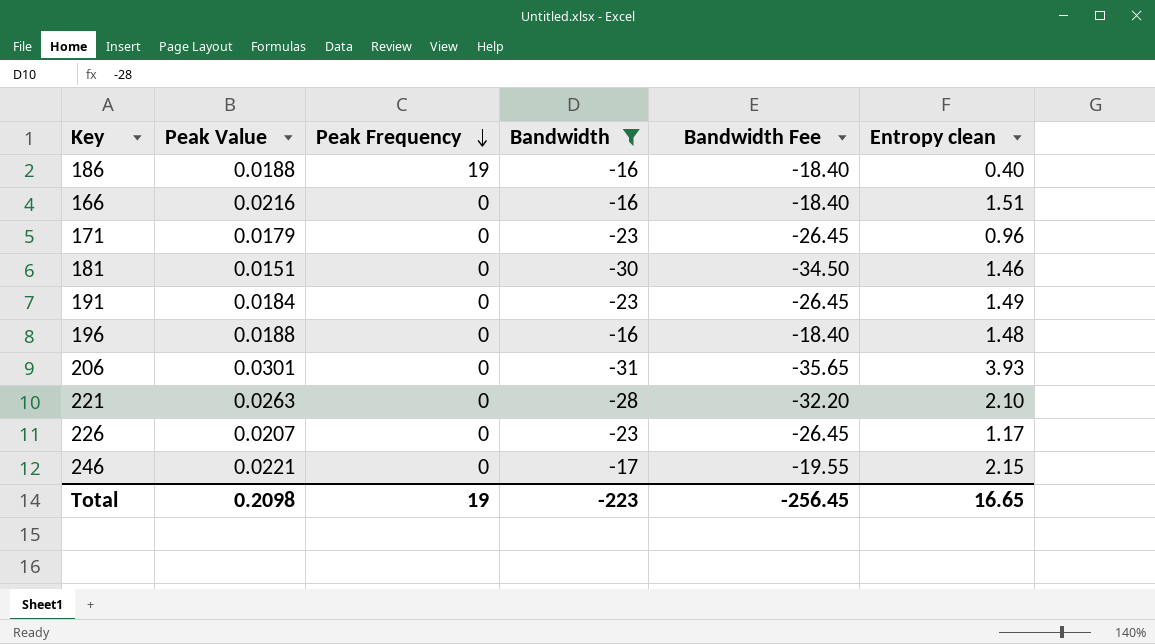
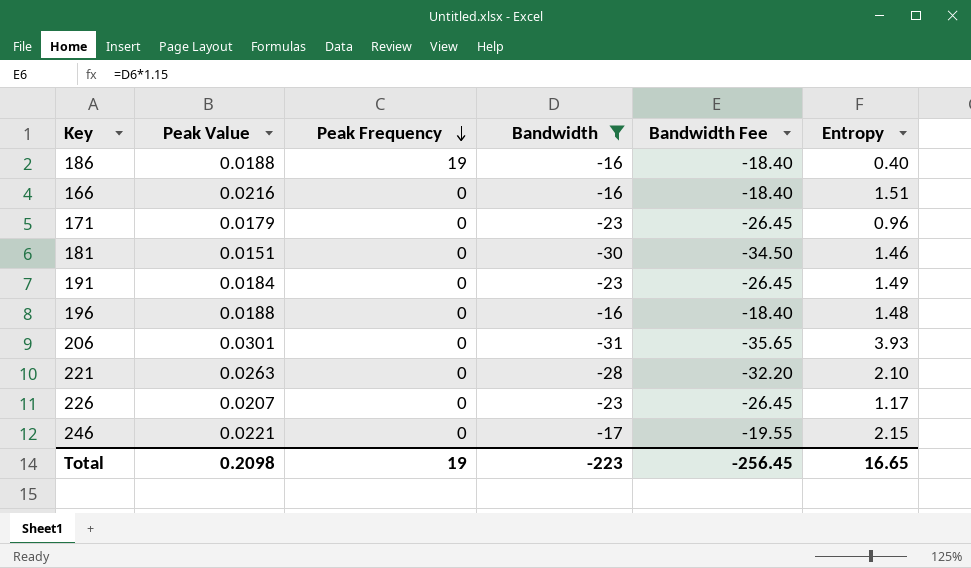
column name: Entropy clean -> Entropy

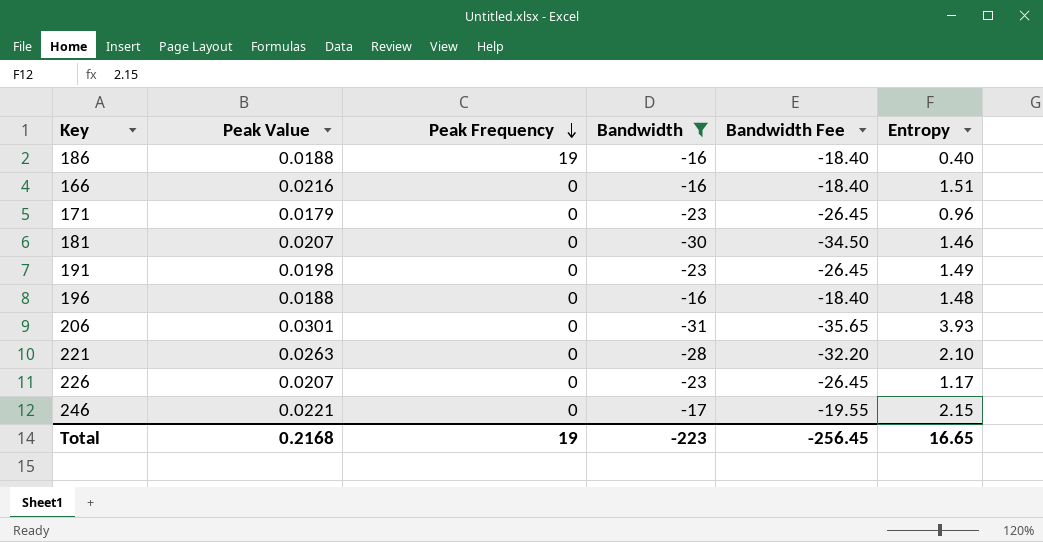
181 | Peak Value: 0.0151 -> 0.0207
191 | Peak Value: 0.0184 -> 0.0198
Total | Peak Value: 0.2098 -> 0.2168

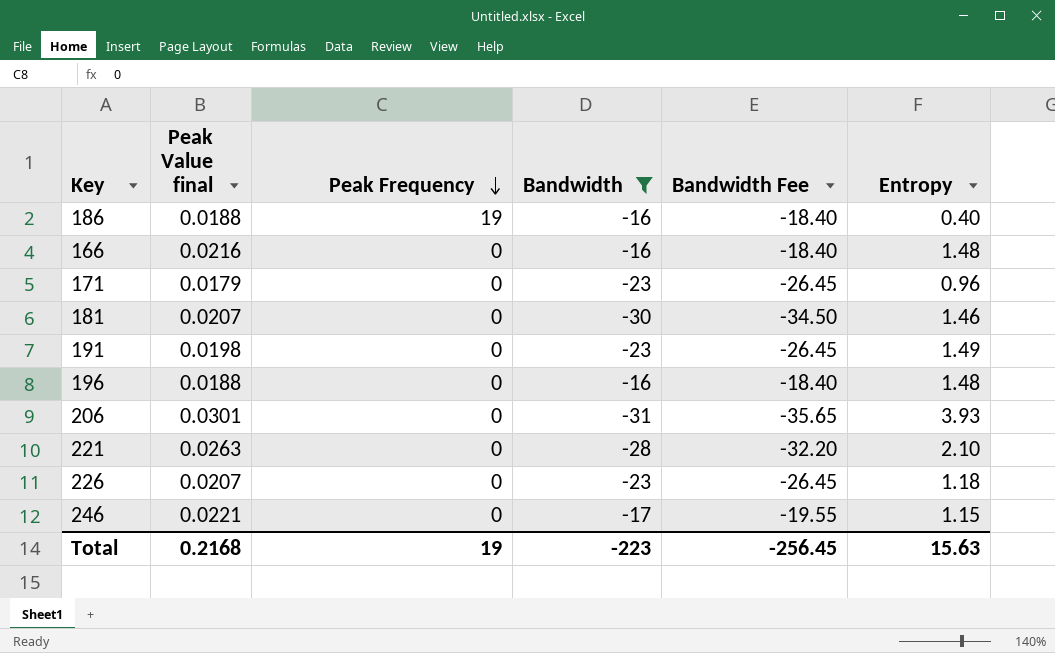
column name: Peak Value -> Peak Value final
166 | Entropy: 1.51 -> 1.48
226 | Entropy: 1.17 -> 1.18
246 | Entropy: 2.15 -> 1.15
Total | Entropy: 16.65 -> 15.63

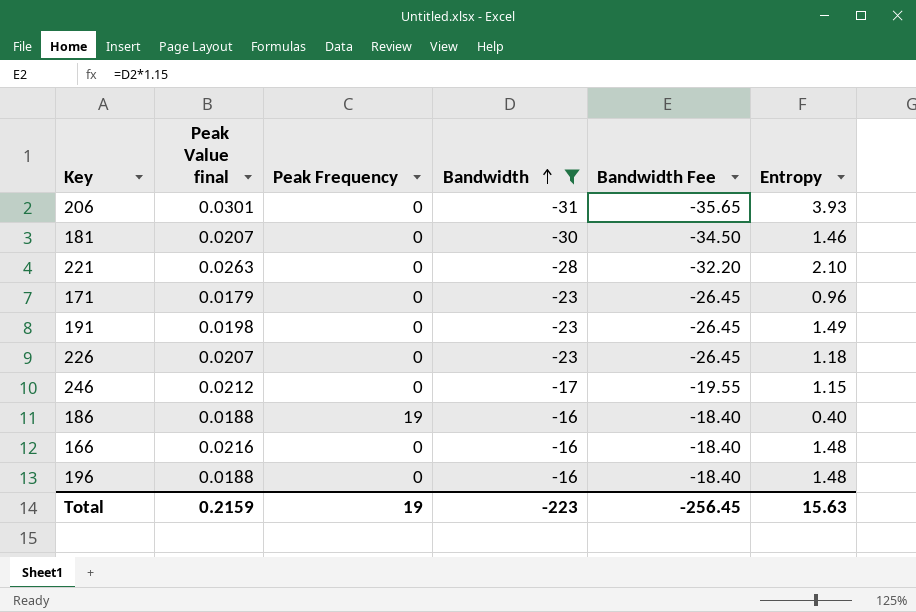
row order: Peak Frequency descending -> Bandwidth ascending
246 | Peak Value final: 0.0221 -> 0.0212
Total | Peak Value final: 0.2168 -> 0.2159

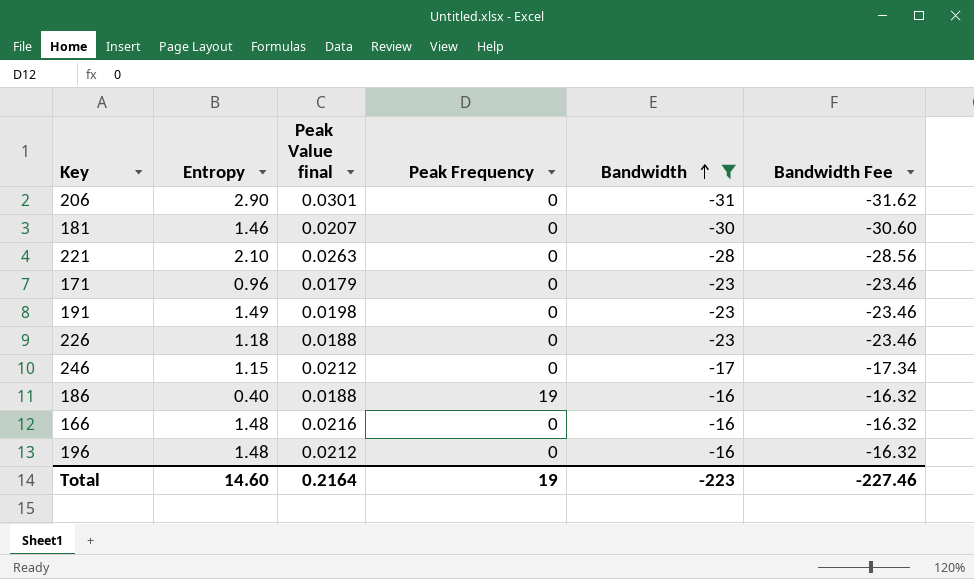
column Entropy | position: 6 -> 2
column Bandwidth Fee | formula: [Bandwidth] * 1.15 -> [Bandwidth] * 1.02
206 | Entropy: 3.93 -> 2.90
226 | Peak Value final: 0.0207 -> 0.0188
196 | Peak Value final: 0.0188 -> 0.0212
Total | Entropy: 15.63 -> 14.60
Total | Peak Value final: 0.2159 -> 0.2164
Total | Bandwidth Fee: -256.45 -> -227.46

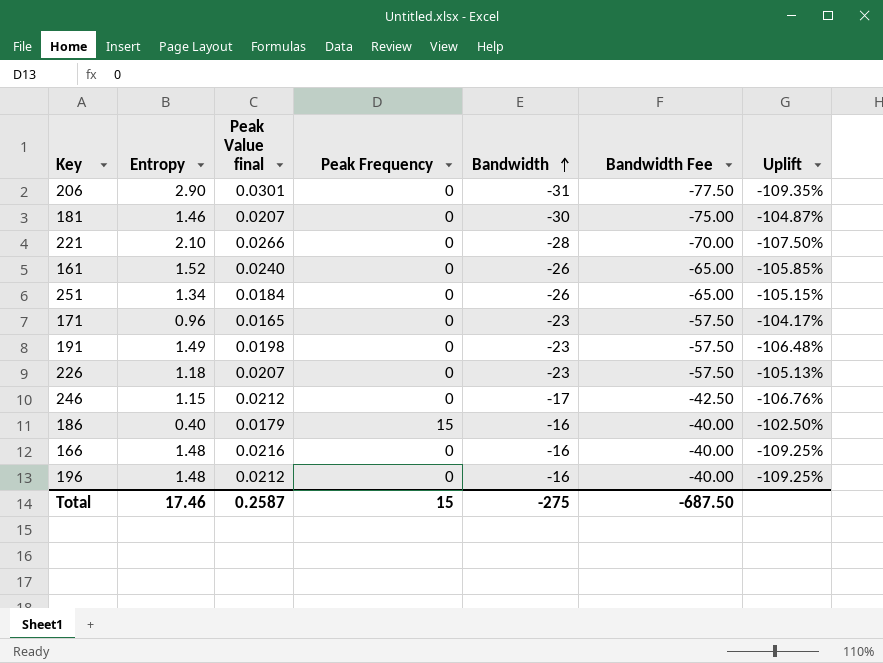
filter: Bandwidth != -26 -> none
column Bandwidth Fee | formula: [Bandwidth] * 1.02 -> [Bandwidth] * 2.5
column Uplift | formula: none -> ([Entropy] - [Bandwidth]) / [Bandwidth]
221 | Peak Value final: 0.0263 -> 0.0266
171 | Peak Value final: 0.0179 -> 0.0165
226 | Peak Value final: 0.0188 -> 0.0207
186 | Peak Value final: 0.0188 -> 0.0179
186 | Peak Frequency: 19 -> 15
Total | Entropy: 14.60 -> 17.46
Total | Peak Value final: 0.2164 -> 0.2587
Total | Peak Frequency: 19 -> 15
Total | Bandwidth: -223 -> -275
Total | Bandwidth Fee: -227.46 -> -687.50

